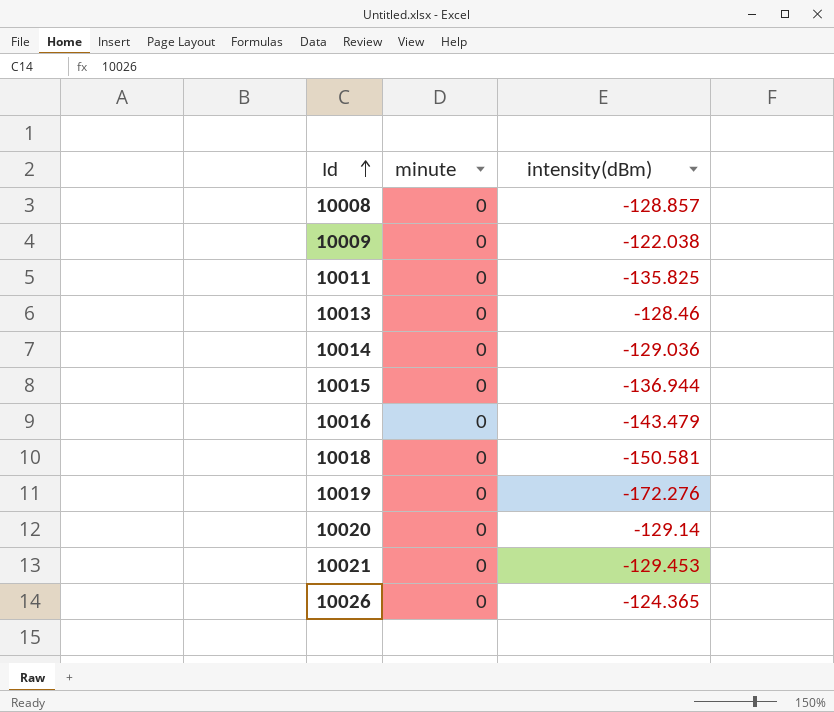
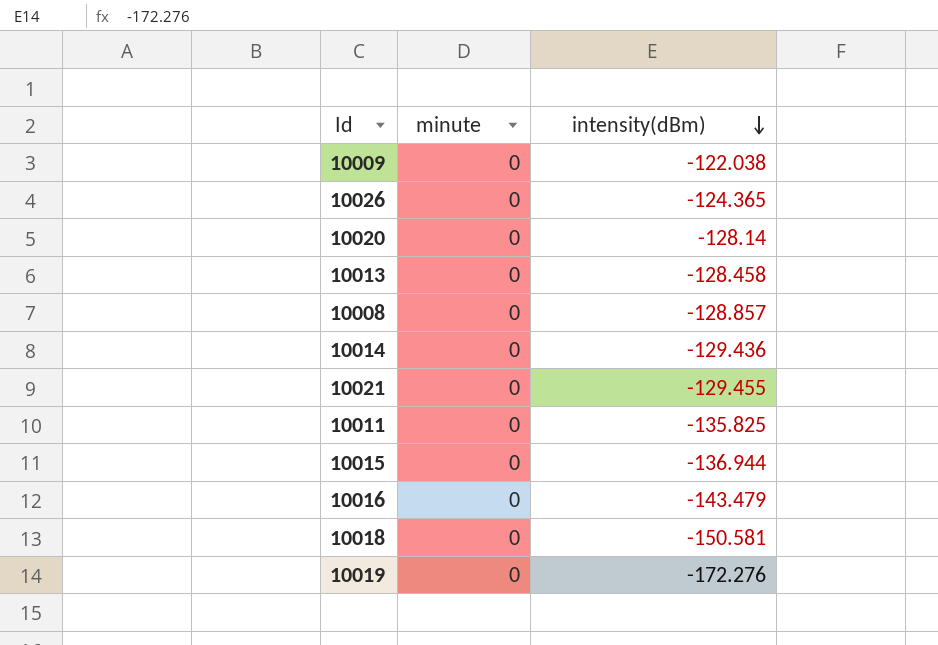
row order: Id ascending -> intensity(dBm) descending
10020 | intensity(dBm): -129.14 -> -128.14
10013 | intensity(dBm): -128.46 -> -128.458
10014 | intensity(dBm): -129.036 -> -129.436
10021 | intensity(dBm): -129.453 -> -129.455

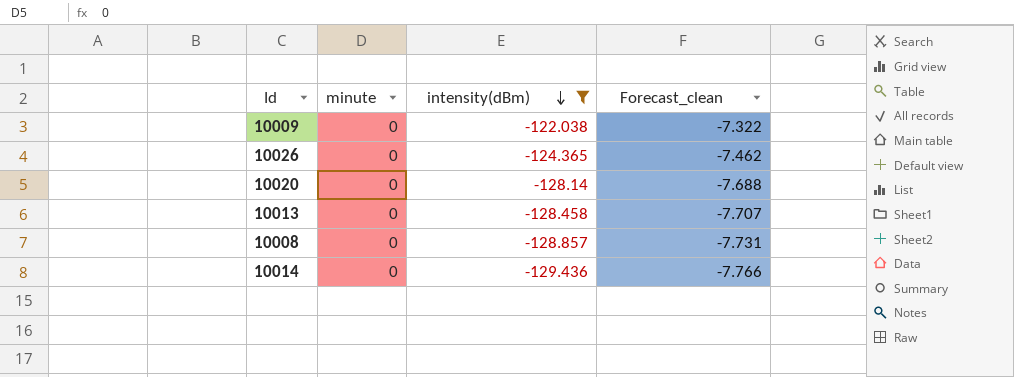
filter: none -> intensity(dBm) >= -129.436
column Forecast_clean | formula: none -> [intensity(dBm)] * 0.06

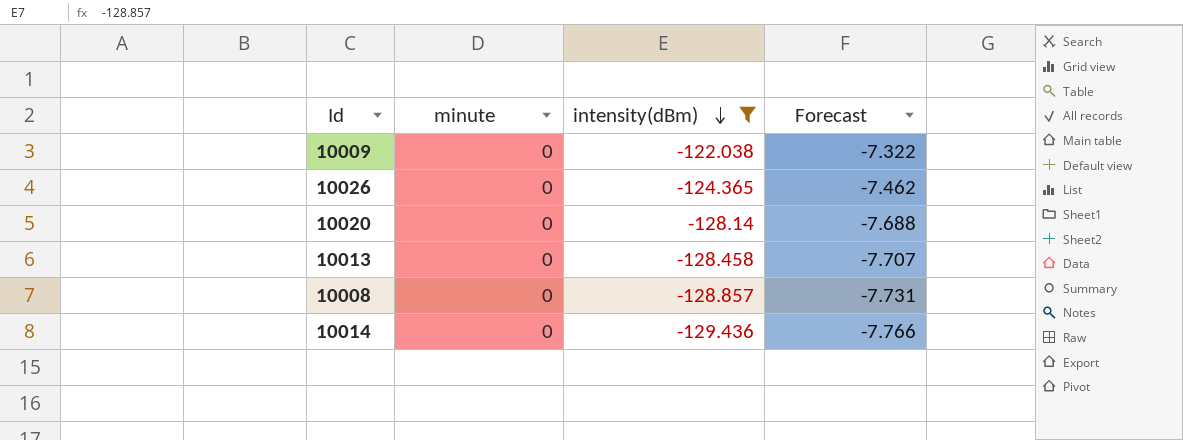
column name: Forecast_clean -> Forecast

